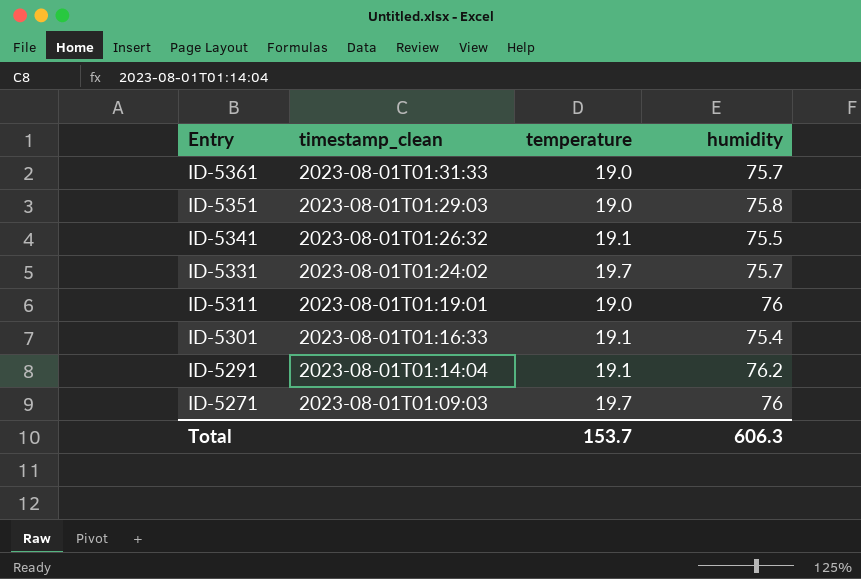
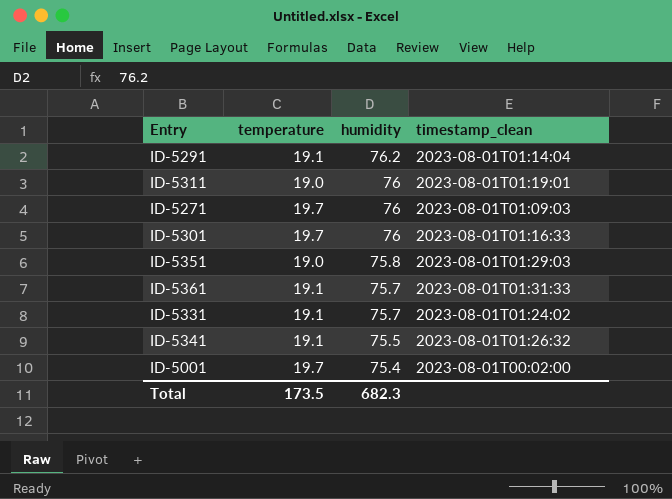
row order: Entry descending -> humidity descending
column timestamp_clean | position: 2 -> 4
ID-5301 | temperature: 19.1 -> 19.7
ID-5301 | humidity: 75.4 -> 76
ID-5361 | temperature: 19.0 -> 19.1
ID-5331 | temperature: 19.7 -> 19.1
row ID-5001: none -> 19.7 | 75.4 | 2023-08-01T00:02:00
Total | temperature: 153.7 -> 173.5
Total | humidity: 606.3 -> 682.3

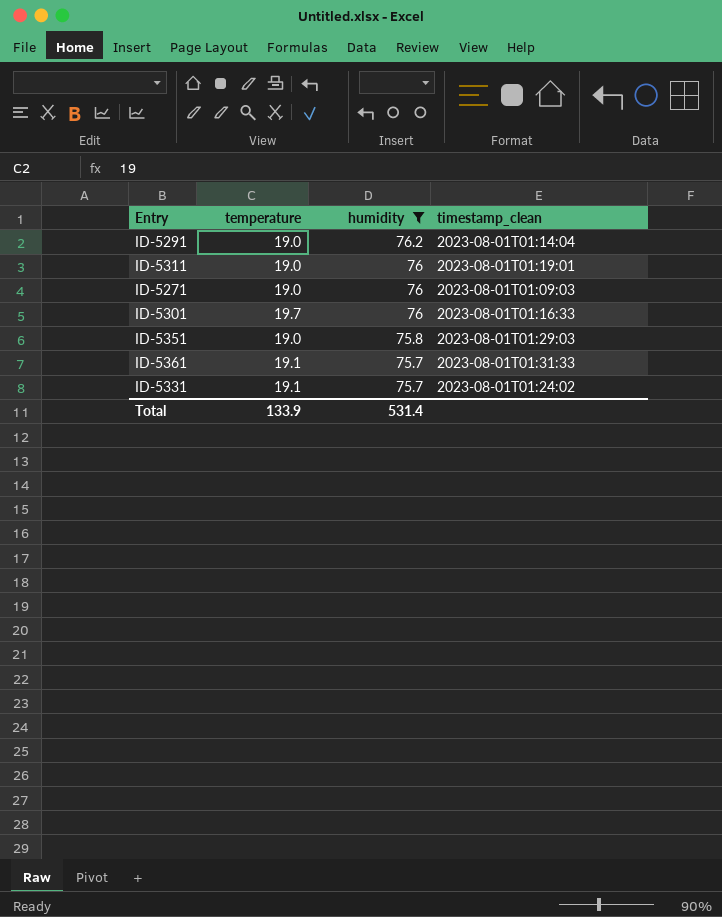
filter: none -> humidity >= 75.7
ID-5291 | temperature: 19.1 -> 19.0
ID-5271 | temperature: 19.7 -> 19.0
Total | temperature: 173.5 -> 133.9
Total | humidity: 682.3 -> 531.4

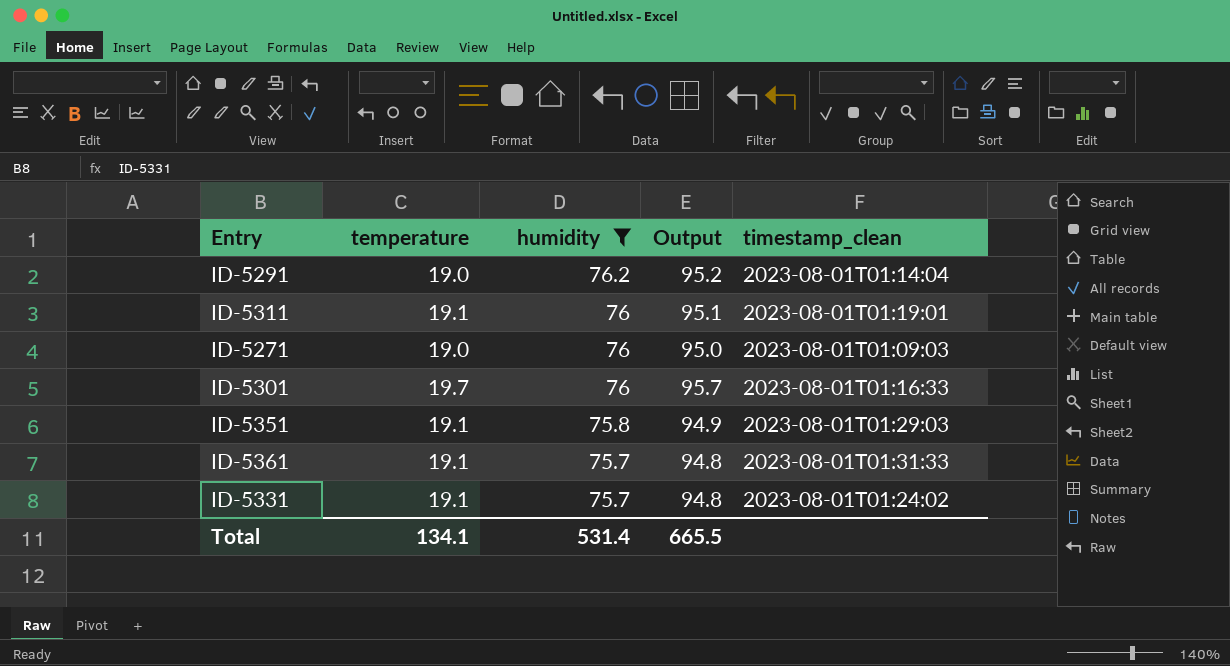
column Output | formula: none -> [temperature] + [humidity]
ID-5311 | temperature: 19.0 -> 19.1
ID-5351 | temperature: 19.0 -> 19.1
Total | temperature: 133.9 -> 134.1

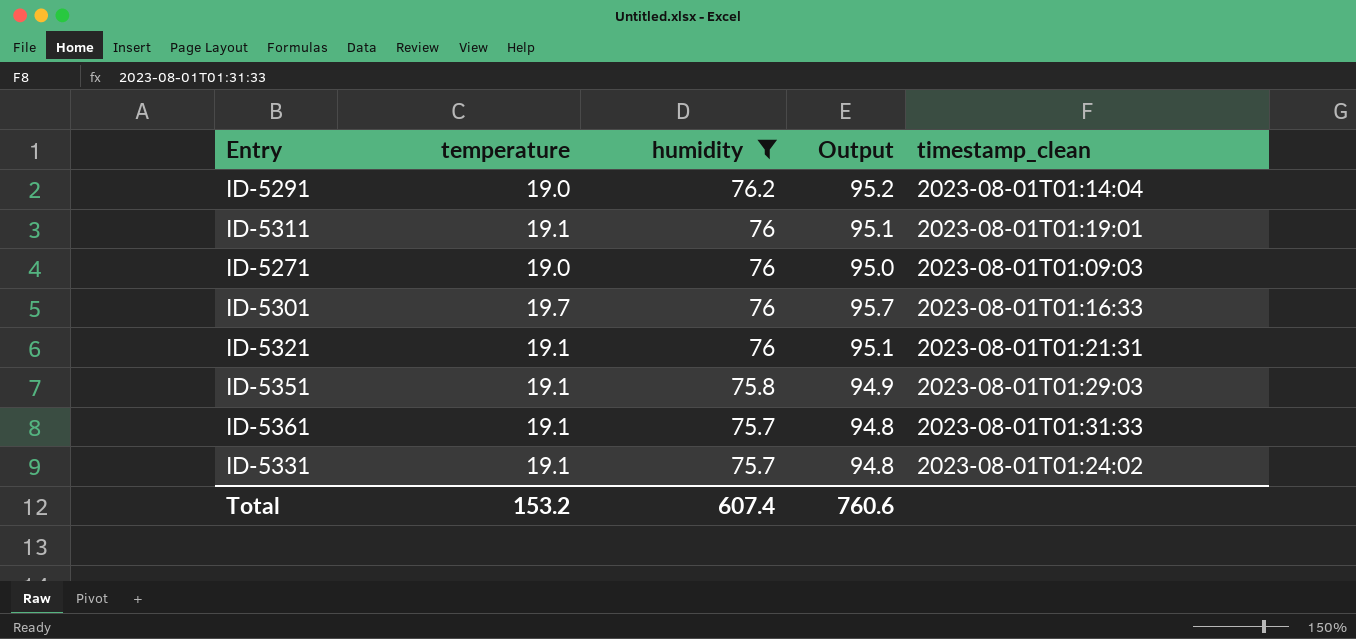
row ID-5321: none -> 19.1 | 76 | 95.1 | 2023-08-01T01:21:31
Total | temperature: 134.1 -> 153.2
Total | humidity: 531.4 -> 607.4
Total | Output: 665.5 -> 760.6

